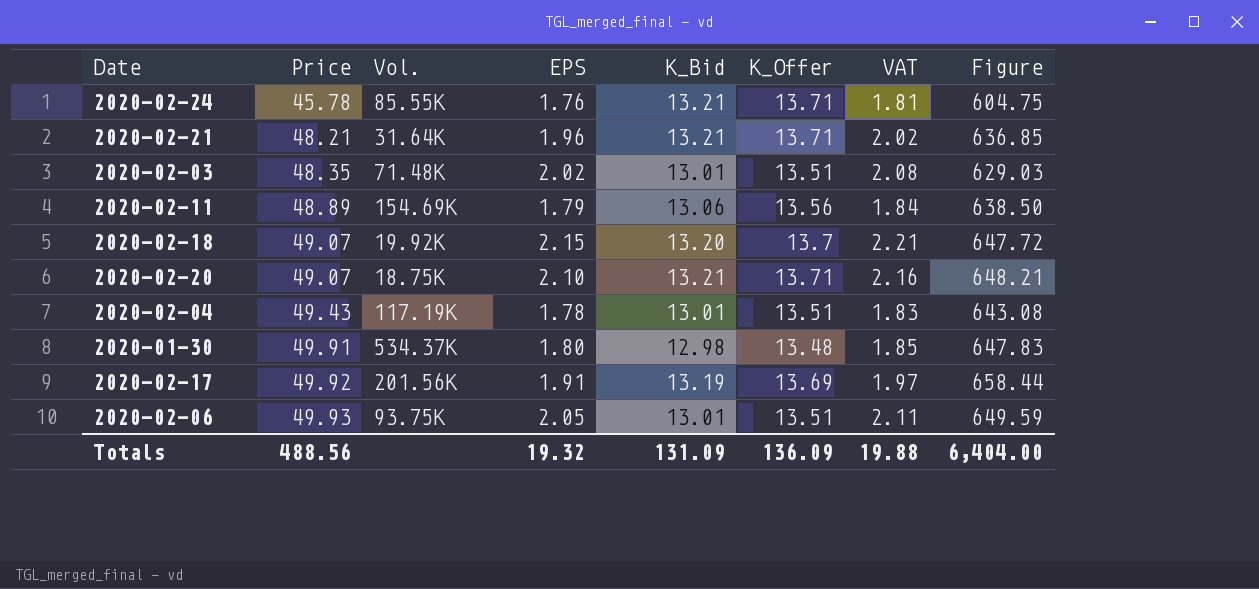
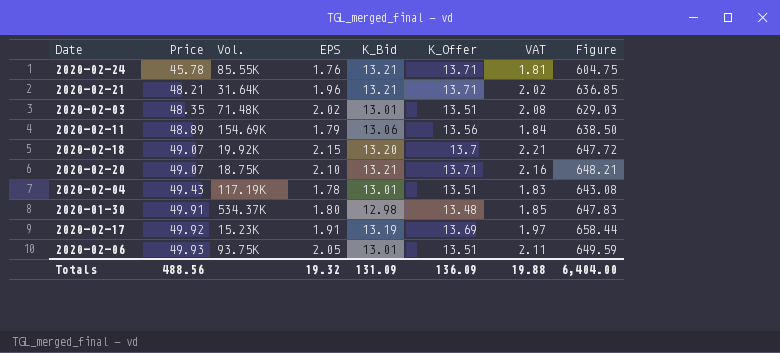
2020-02-17 | Vol.: 201.56K -> 15.23K

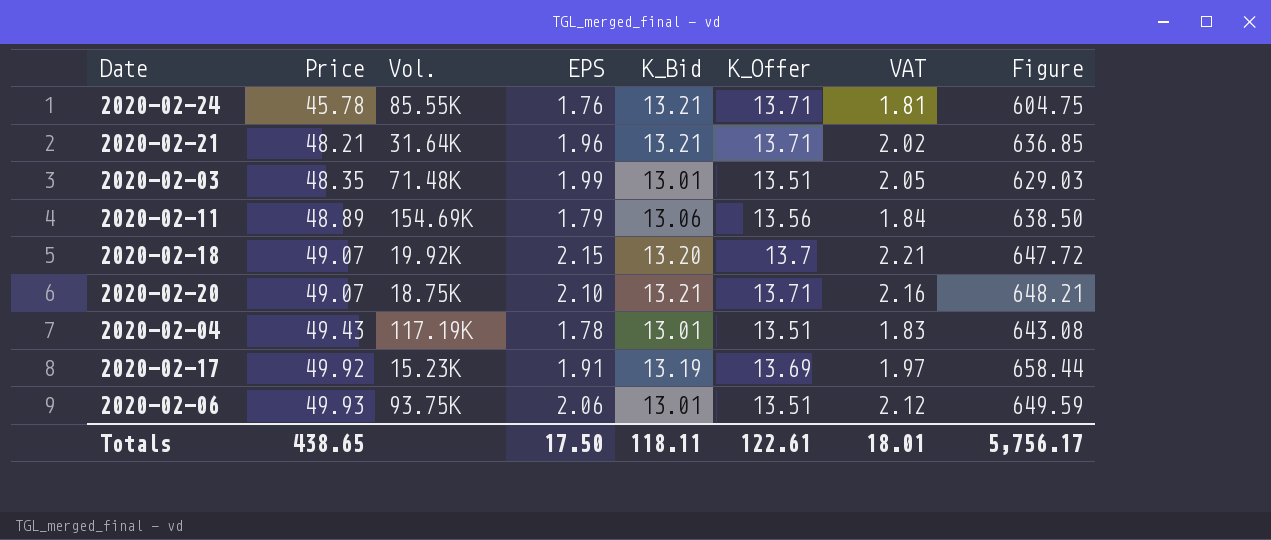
row 2020-01-30: 49.91 | 534.37K | 1.80 | 12.98 | 13.48 | 1.85 | 647.83 -> none
2020-02-03 | EPS: 2.02 -> 1.99
2020-02-03 | VAT: 2.08 -> 2.05
2020-02-06 | EPS: 2.05 -> 2.06
2020-02-06 | VAT: 2.11 -> 2.12
Totals | Price: 488.56 -> 438.65
Totals | EPS: 19.32 -> 17.50
Totals | K_Bid: 131.09 -> 118.11
Totals | K_Offer: 136.09 -> 122.61
Totals | VAT: 19.88 -> 18.01
Totals | Figure: 6,404.00 -> 5,756.17

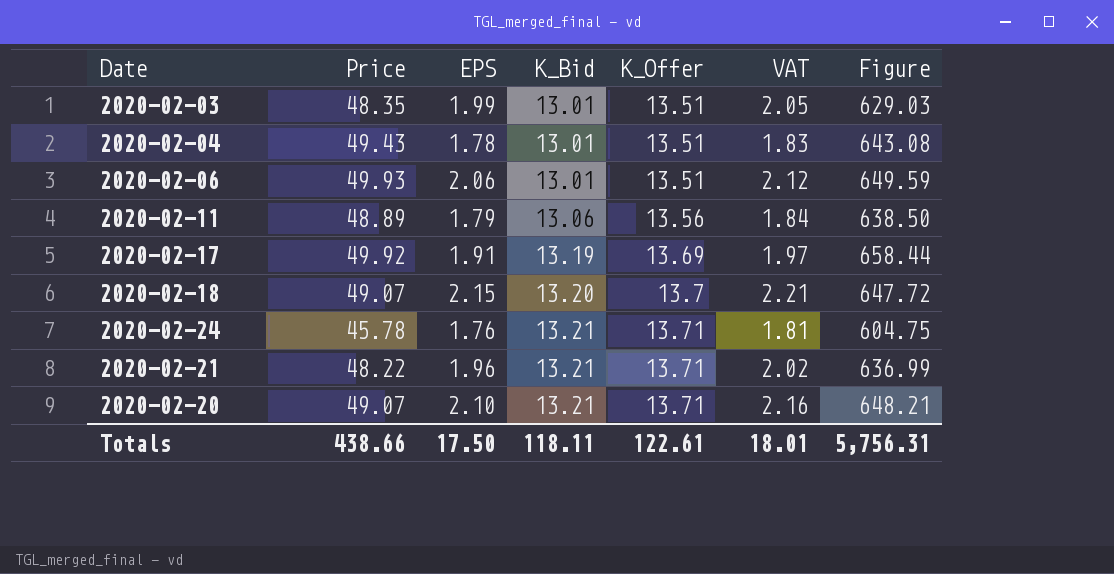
row order: Price ascending -> K_Bid ascending
column Vol. | position: 3 -> none
2020-02-21 | Price: 48.21 -> 48.22
2020-02-21 | Figure: 636.85 -> 636.99
Totals | Price: 438.65 -> 438.66
Totals | Figure: 5,756.17 -> 5,756.31

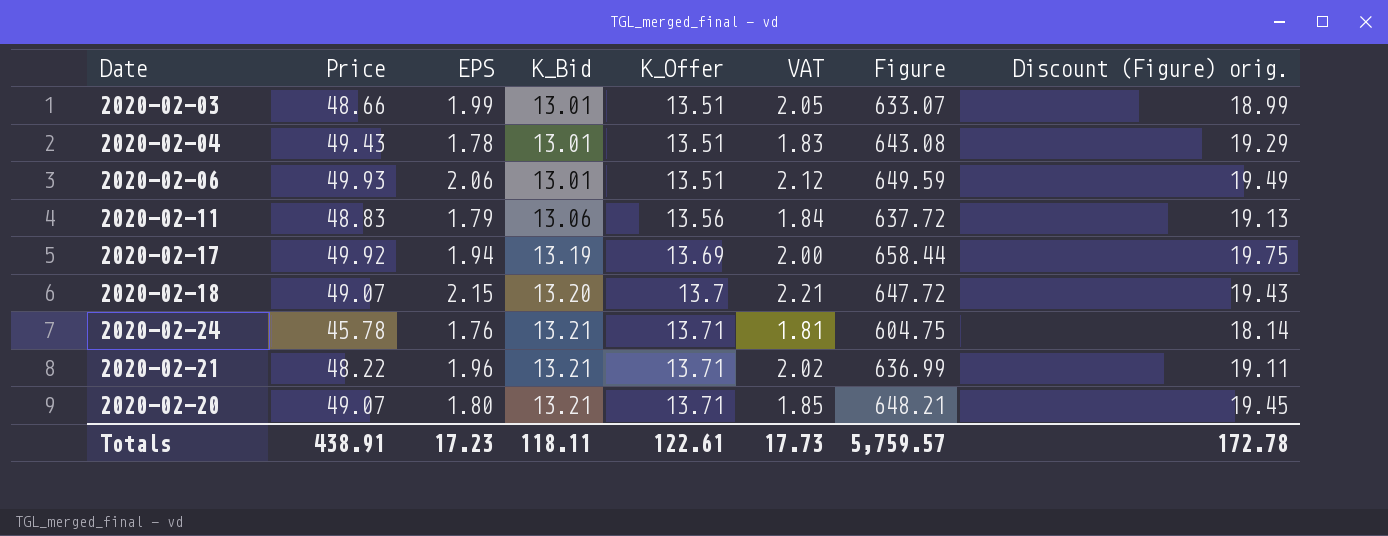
column Discount (Figure) orig. | formula: none -> [Figure] * 0.03
2020-02-03 | Price: 48.35 -> 48.66
2020-02-03 | Figure: 629.03 -> 633.07
2020-02-11 | Price: 48.89 -> 48.83
2020-02-11 | Figure: 638.50 -> 637.72
2020-02-17 | EPS: 1.91 -> 1.94
2020-02-17 | VAT: 1.97 -> 2.00
2020-02-20 | EPS: 2.10 -> 1.80
2020-02-20 | VAT: 2.16 -> 1.85
Totals | Price: 438.66 -> 438.91
Totals | EPS: 17.50 -> 17.23
Totals | VAT: 18.01 -> 17.73
Totals | Figure: 5,756.31 -> 5,759.57

